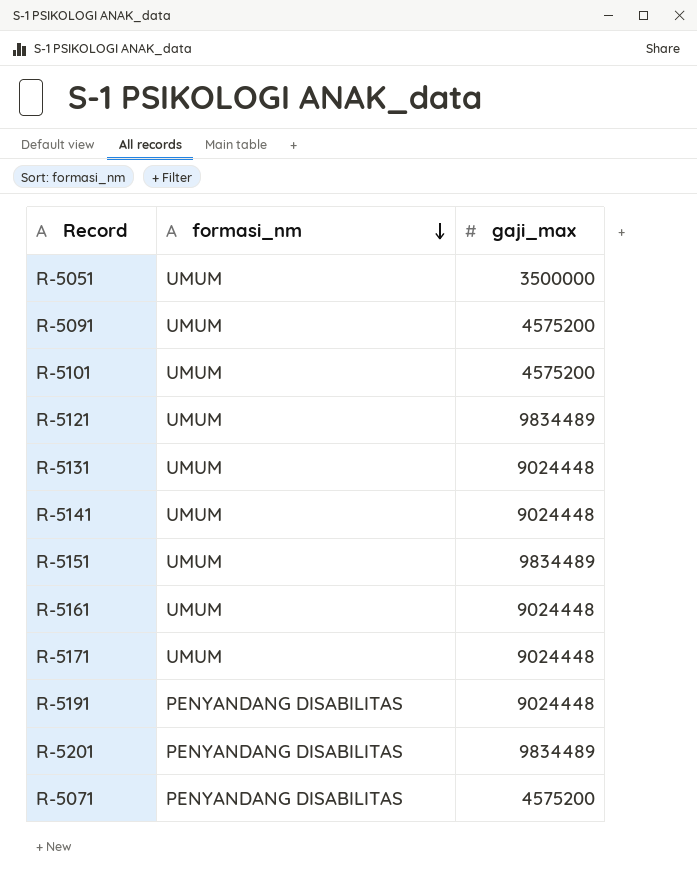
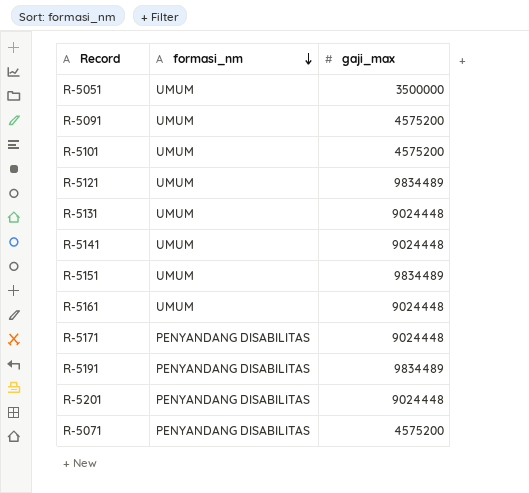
R-5171 | formasi_nm: UMUM -> PENYANDANG DISABILITAS
R-5191 | gaji_max: 9024448 -> 9834489
R-5201 | gaji_max: 9834489 -> 9024448

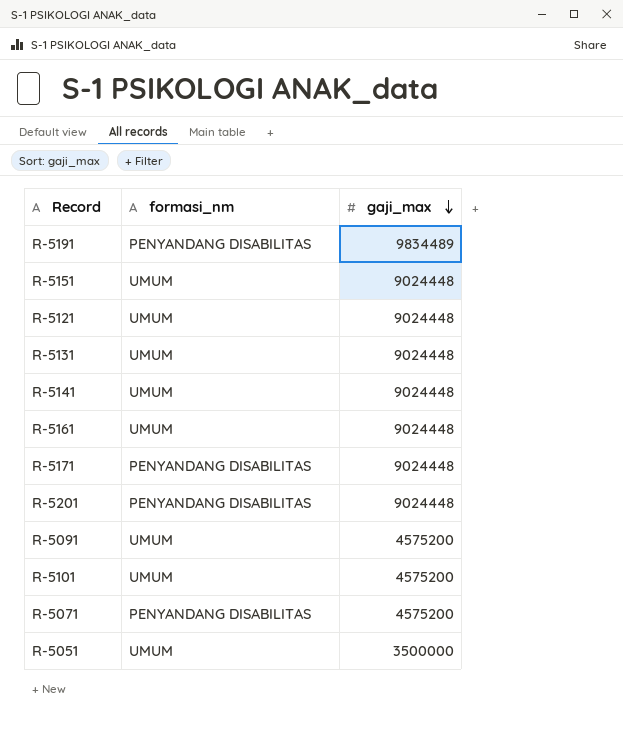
row order: formasi_nm descending -> gaji_max descending
R-5151 | gaji_max: 9834489 -> 9024448
R-5121 | gaji_max: 9834489 -> 9024448

